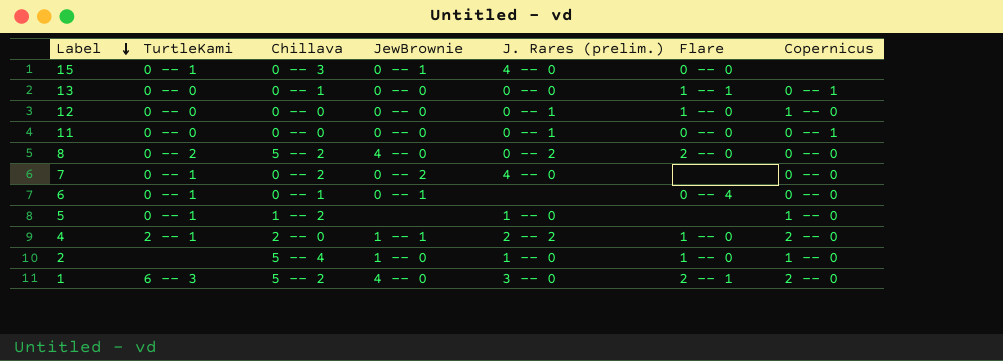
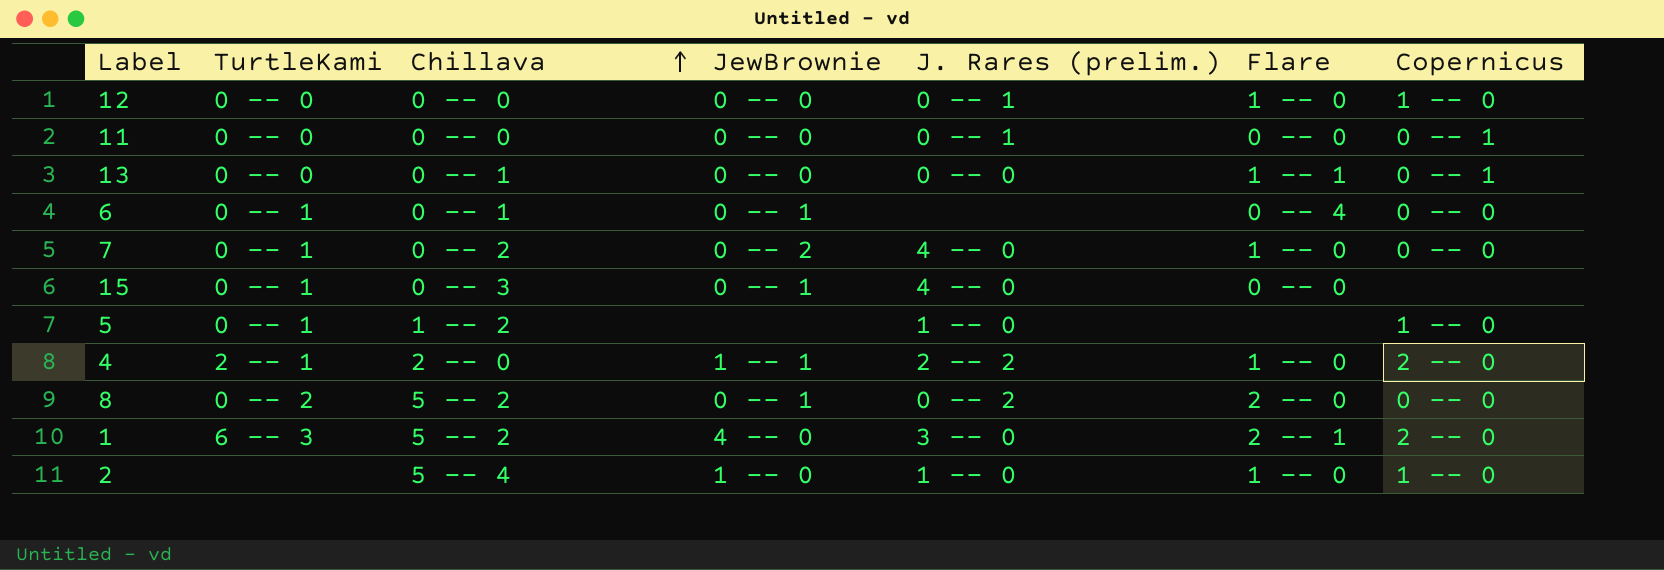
row order: Label descending -> Chillava ascending
7 | Flare: none -> 1 -- 0
8 | JewBrownie: 4 -- 0 -> 0 -- 1

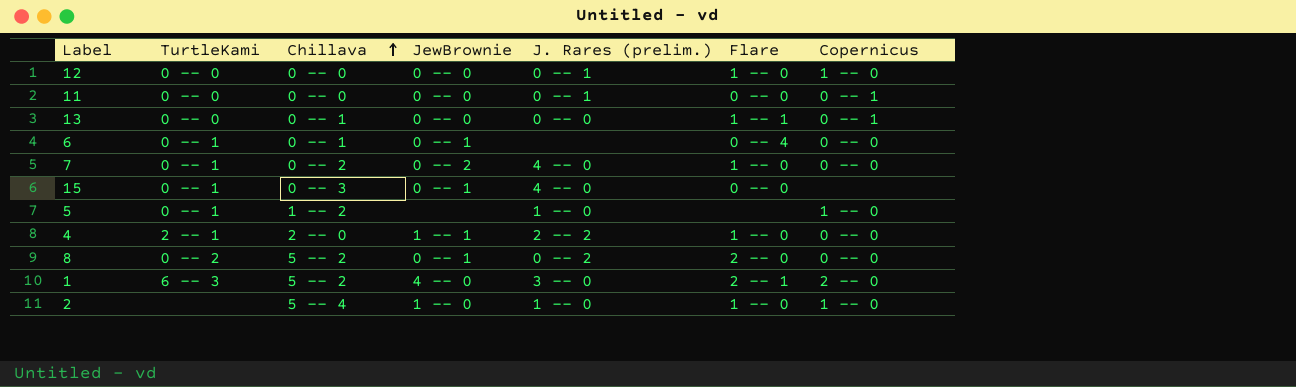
4 | Copernicus: 2 -- 0 -> 0 -- 0

